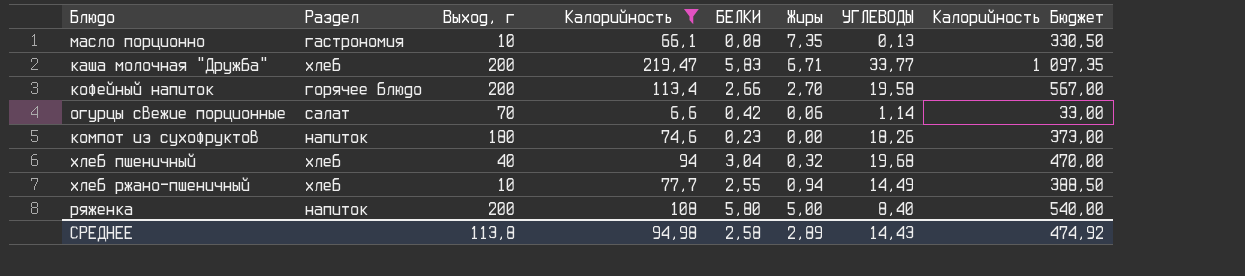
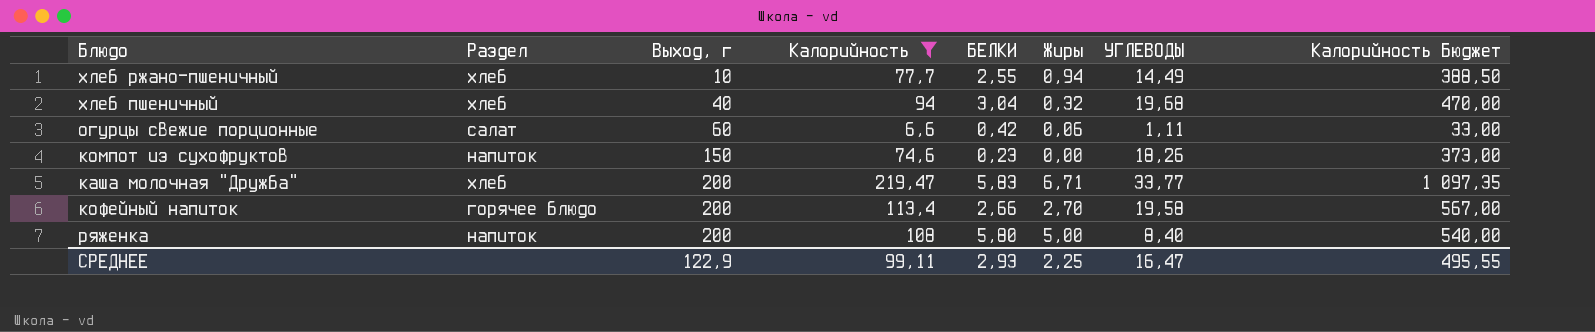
row order: none -> Выход, г ascending
row масло порционно: гастрономия | 10 | 66,1 | 0,08 | 7,35 | 0,13 | 330,50 -> none
огурцы свежие порционные | Выход, г: 70 -> 60
огурцы свежие порционные | УГЛЕВОДЫ: 1,14 -> 1,11
компот из сухофруктов | Выход, г: 180 -> 150
СРЕДНЕЕ | Выход, г: 113,8 -> 122,9
СРЕДНЕЕ | Калорийность: 94,98 -> 99,11
СРЕДНЕЕ | БЕЛКИ: 2,58 -> 2,93
СРЕДНЕЕ | Жиры: 2,89 -> 2,25
СРЕДНЕЕ | УГЛЕВОДЫ: 14,43 -> 16,47
СРЕДНЕЕ | Калорийность Бюджет: 474,92 -> 495,55

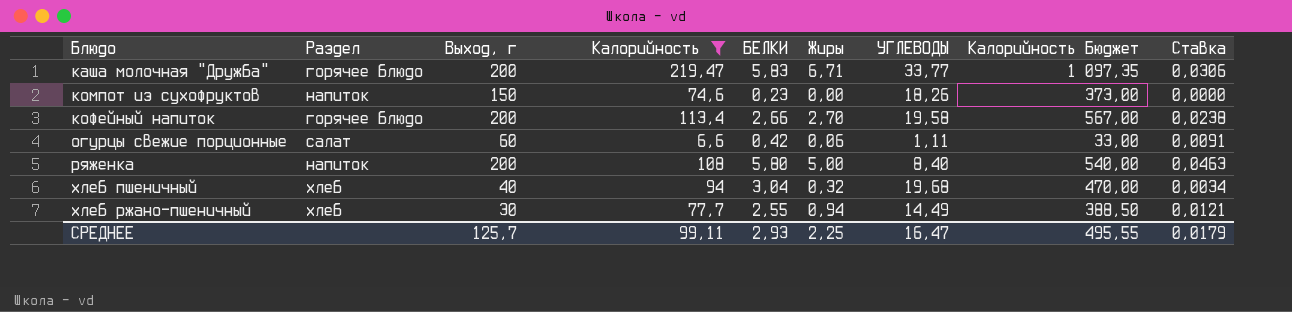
row order: Выход, г ascending -> Блюдо ascending
column Ставка | formula: none -> [Жиры] / [Калорийность]
каша молочная "Дружба" | Раздел: хлеб -> горячее блюдо
хлеб ржано-пшеничный | Выход, г: 10 -> 30
СРЕДНЕЕ | Выход, г: 122,9 -> 125,7

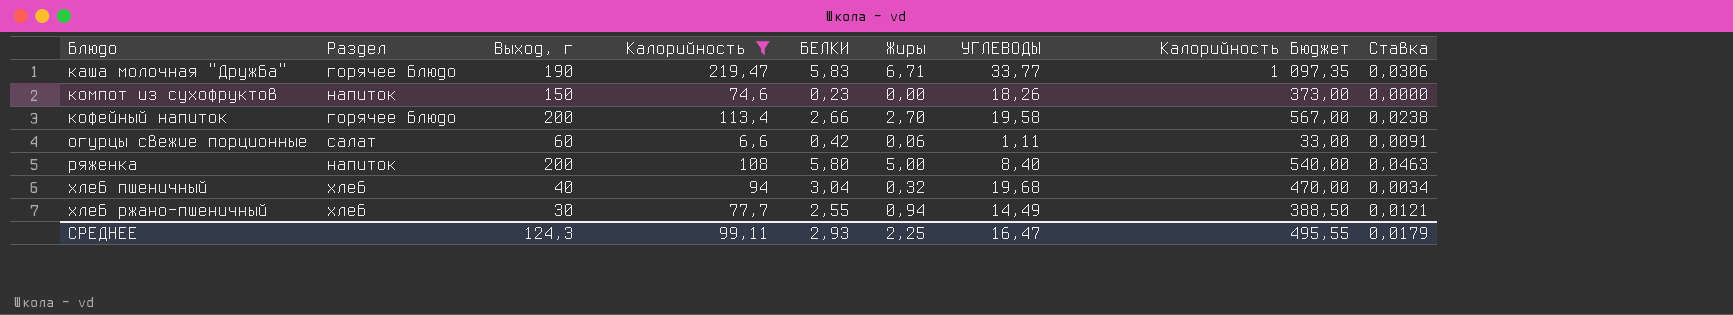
каша молочная "Дружба" | Выход, г: 200 -> 190
СРЕДНЕЕ | Выход, г: 125,7 -> 124,3

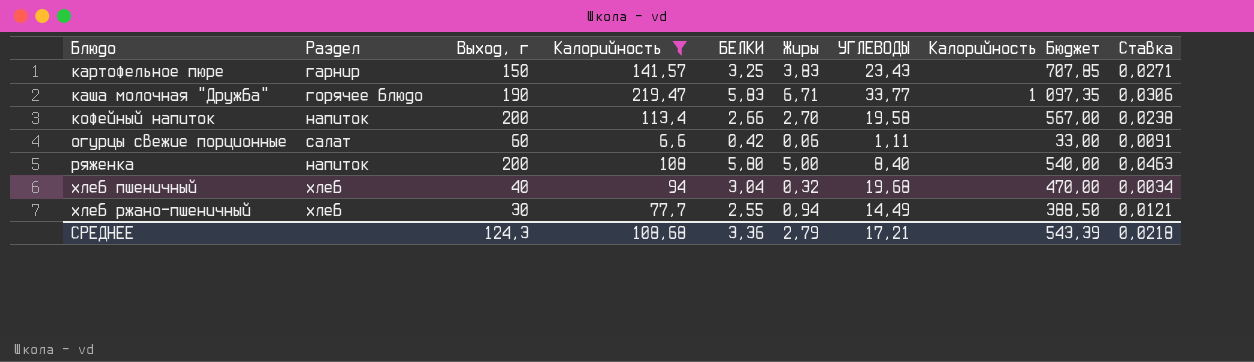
row компот из сухофруктов: напиток | 150 | 74,6 | 0,23 | 0,00 | 18,26 | 373,00 | 0,0000 -> none
row картофельное пюре: none -> гарнир | 150 | 141,57 | 3,25 | 3,83 | 23,43 | 707,85 | 0,0271
кофейный напиток | Раздел: горячее блюдо -> напиток
СРЕДНЕЕ | Калорийность: 99,11 -> 108,68
СРЕДНЕЕ | БЕЛКИ: 2,93 -> 3,36
СРЕДНЕЕ | Жиры: 2,25 -> 2,79
СРЕДНЕЕ | УГЛЕВОДЫ: 16,47 -> 17,21
СРЕДНЕЕ | Калорийность Бюджет: 495,55 -> 543,39
СРЕДНЕЕ | Ставка: 0,0179 -> 0,0218

